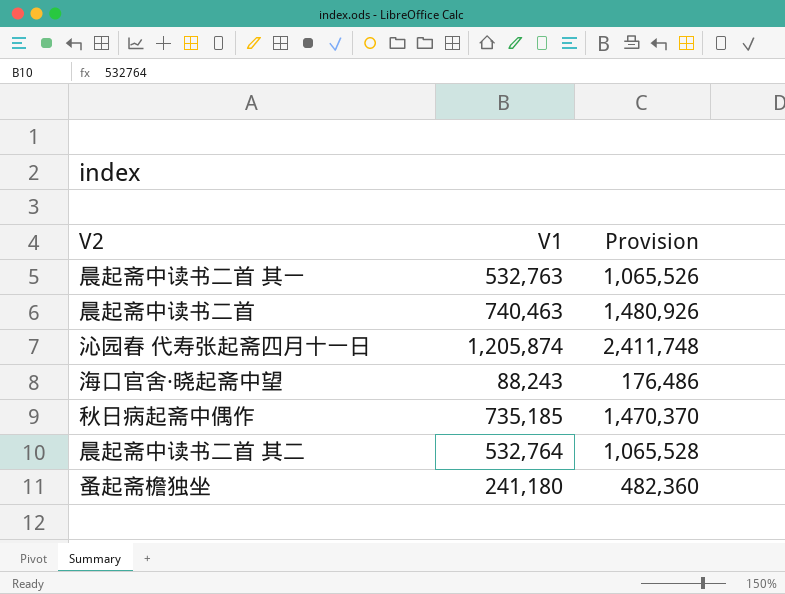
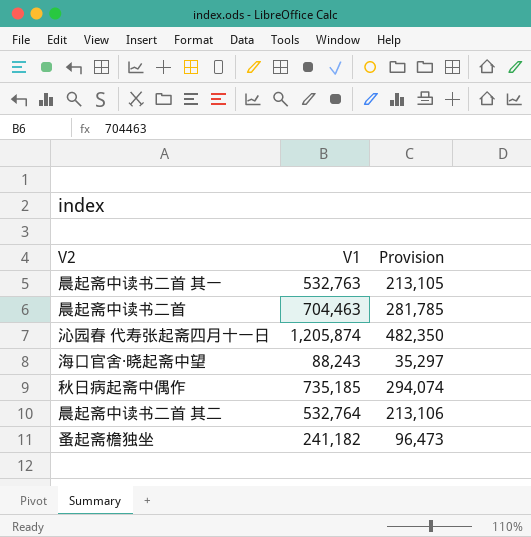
column Provision | formula: [V1] * 2 -> [V1] * 0.4
晨起斋中读书二首 | V1: 740,463 -> 704,463
蚤起斋檐独坐 | V1: 241,180 -> 241,182

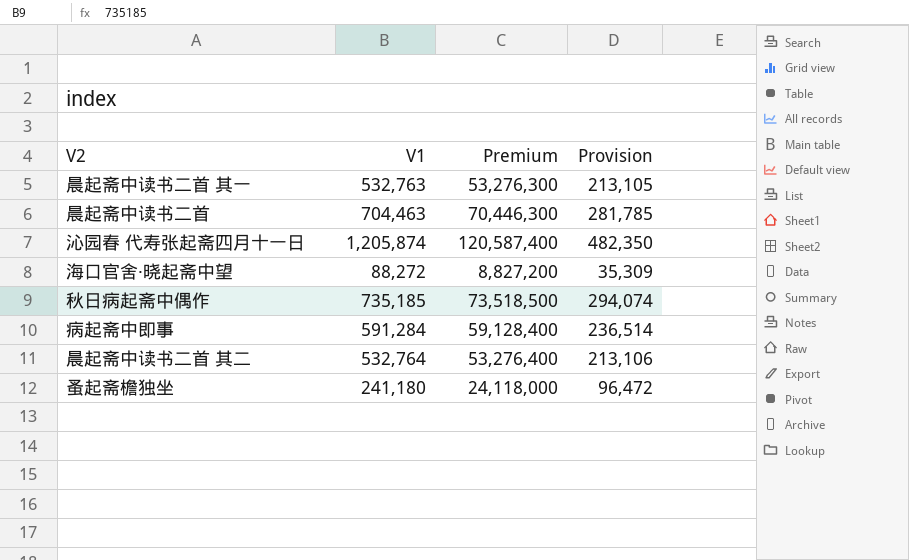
column Premium | formula: none -> [V1] * 100
海口官舍·晓起斋中望 | V1: 88,243 -> 88,272
海口官舍·晓起斋中望 | Provision: 35,297 -> 35,309
row 病起斋中即事: none -> 591,284 | 59,128,400 | 236,514
蚤起斋檐独坐 | V1: 241,182 -> 241,180
蚤起斋檐独坐 | Provision: 96,473 -> 96,472

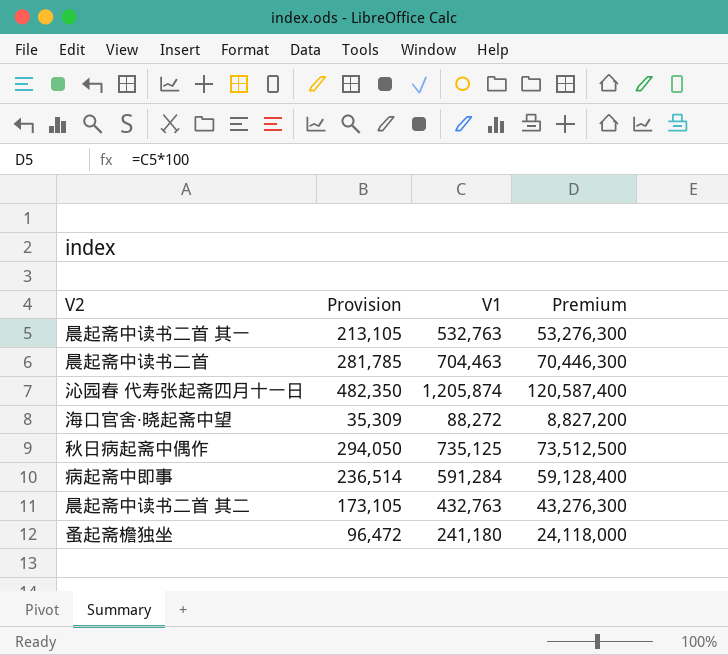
column Provision | position: 4 -> 2
秋日病起斋中偶作 | Provision: 294,074 -> 294,050
秋日病起斋中偶作 | V1: 735,185 -> 735,125
秋日病起斋中偶作 | Premium: 73,518,500 -> 73,512,500
晨起斋中读书二首 其二 | Provision: 213,106 -> 173,105
晨起斋中读书二首 其二 | V1: 532,764 -> 432,763
晨起斋中读书二首 其二 | Premium: 53,276,400 -> 43,276,300

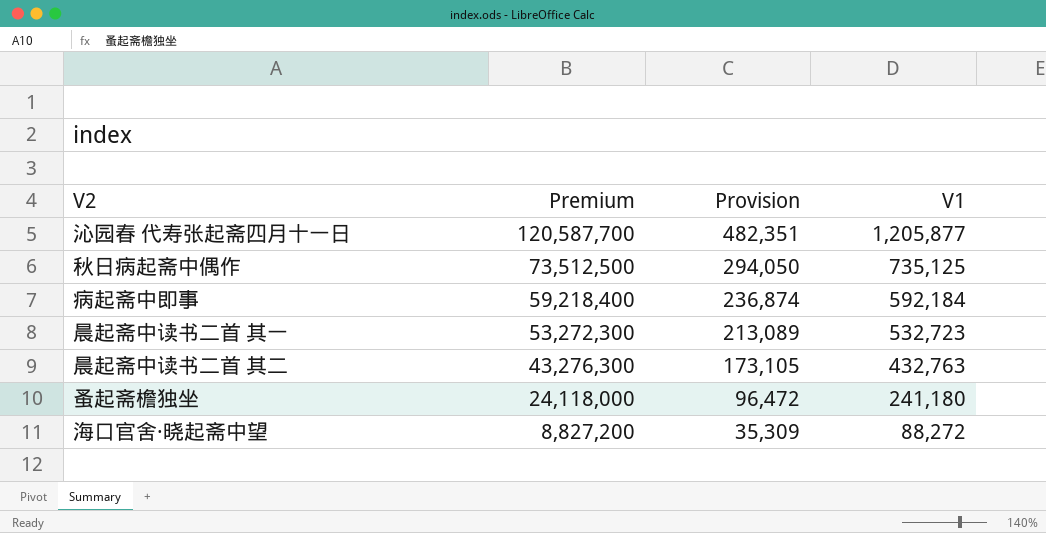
row order: none -> Premium descending
column Premium | position: 4 -> 2
row 晨起斋中读书二首: 281,785 | 704,463 | 70,446,300 -> none
沁园春 代寿张起斋四月十一日 | Premium: 120,587,400 -> 120,587,700
沁园春 代寿张起斋四月十一日 | Provision: 482,350 -> 482,351
沁园春 代寿张起斋四月十一日 | V1: 1,205,874 -> 1,205,877
病起斋中即事 | Premium: 59,128,400 -> 59,218,400
病起斋中即事 | Provision: 236,514 -> 236,874
病起斋中即事 | V1: 591,284 -> 592,184
晨起斋中读书二首 其一 | Premium: 53,276,300 -> 53,272,300
晨起斋中读书二首 其一 | Provision: 213,105 -> 213,089
晨起斋中读书二首 其一 | V1: 532,763 -> 532,723

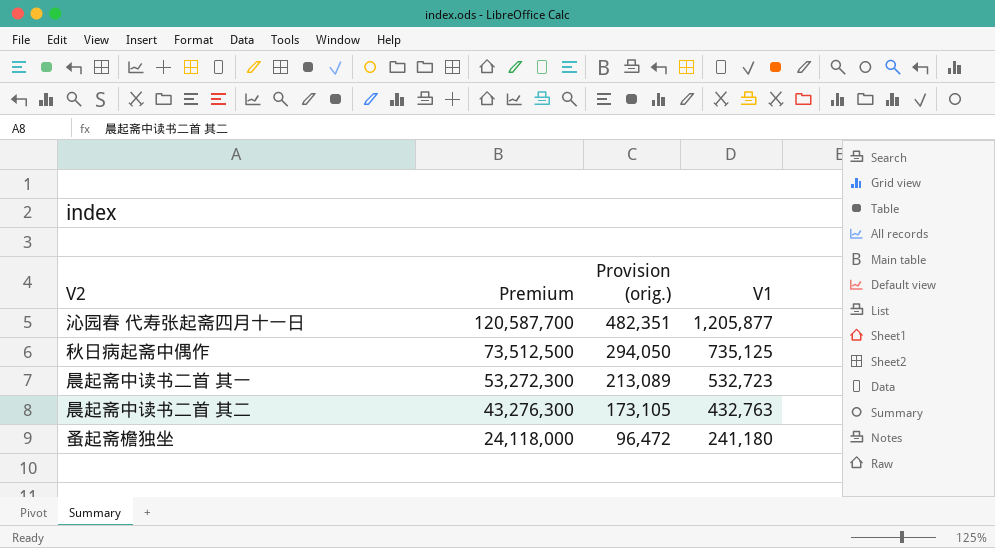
column name: Provision -> Provision (orig.)
row 病起斋中即事: 59,218,400 | 236,874 | 592,184 -> none
row 海口官舍·晓起斋中望: 8,827,200 | 35,309 | 88,272 -> none

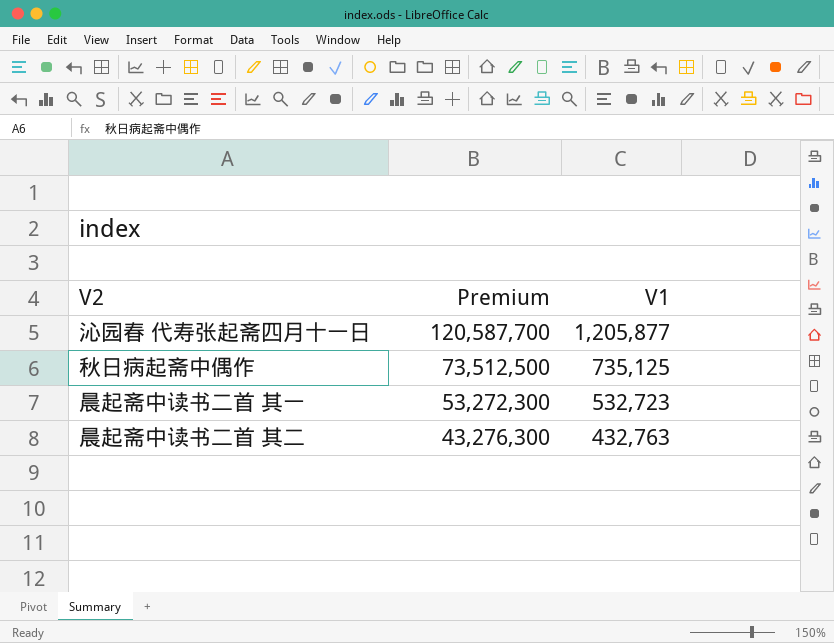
column Provision (orig.) | formula: [V1] * 0.4 -> none
row 蚤起斋檐独坐: 24,118,000 | 96,472 | 241,180 -> none

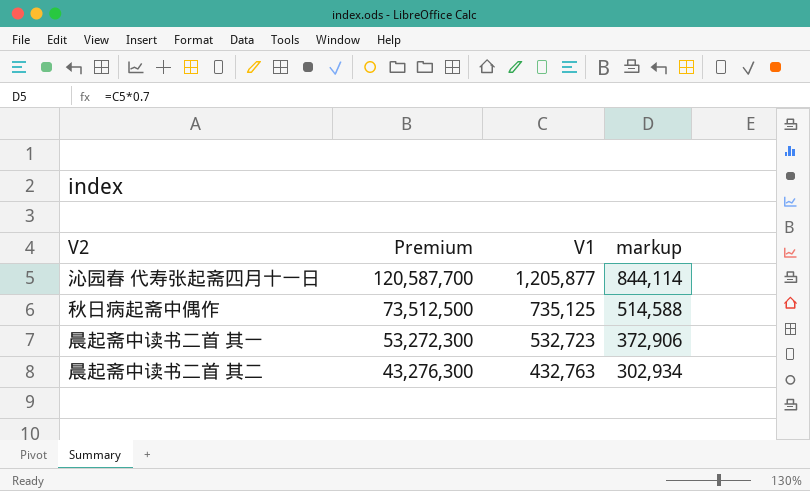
column markup | formula: none -> [V1] * 0.7

